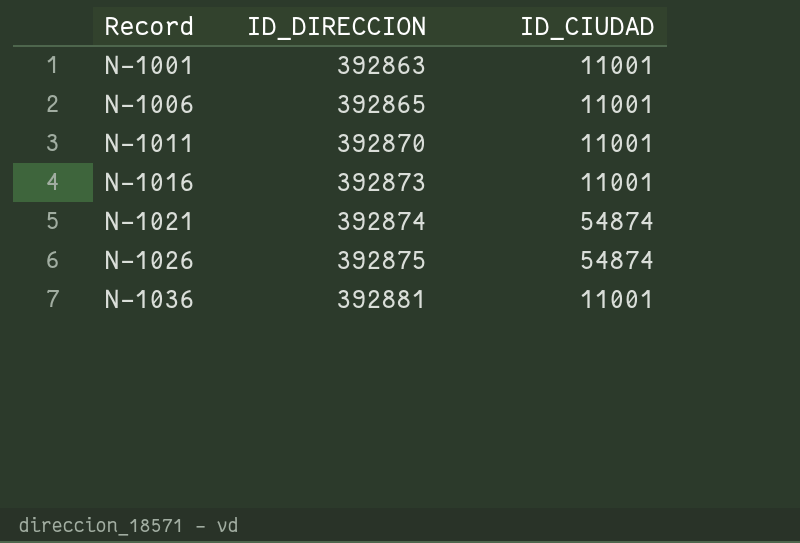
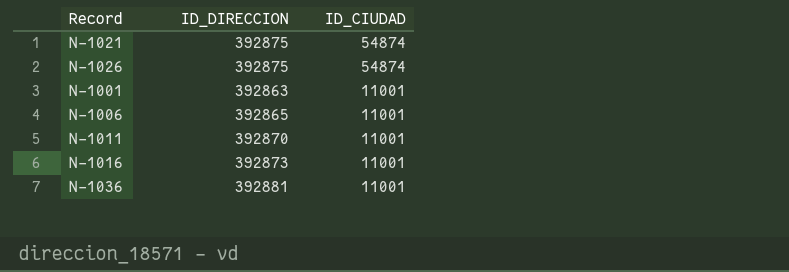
row order: Record ascending -> ID_CIUDAD descending
N-1021 | ID_DIRECCION: 392874 -> 392875

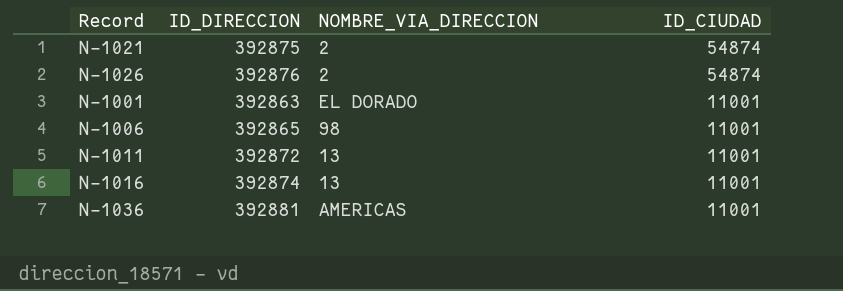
column NOMBRE_VIA_DIRECCION | position: none -> 3
N-1026 | ID_DIRECCION: 392875 -> 392876
N-1011 | ID_DIRECCION: 392870 -> 392872
N-1016 | ID_DIRECCION: 392873 -> 392874

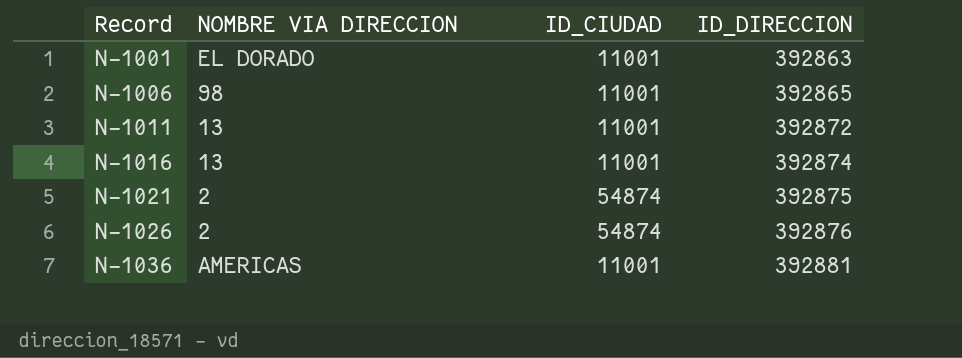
row order: ID_CIUDAD descending -> Record ascending
column name: NOMBRE_VIA_DIRECCION -> NOMBRE VIA DIRECCION
column ID_DIRECCION | position: 2 -> 4

